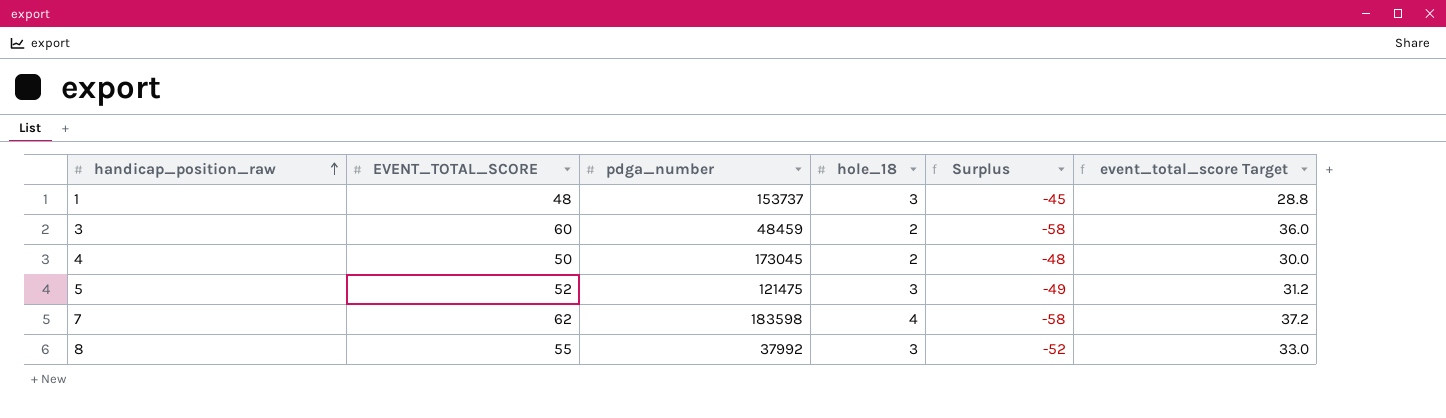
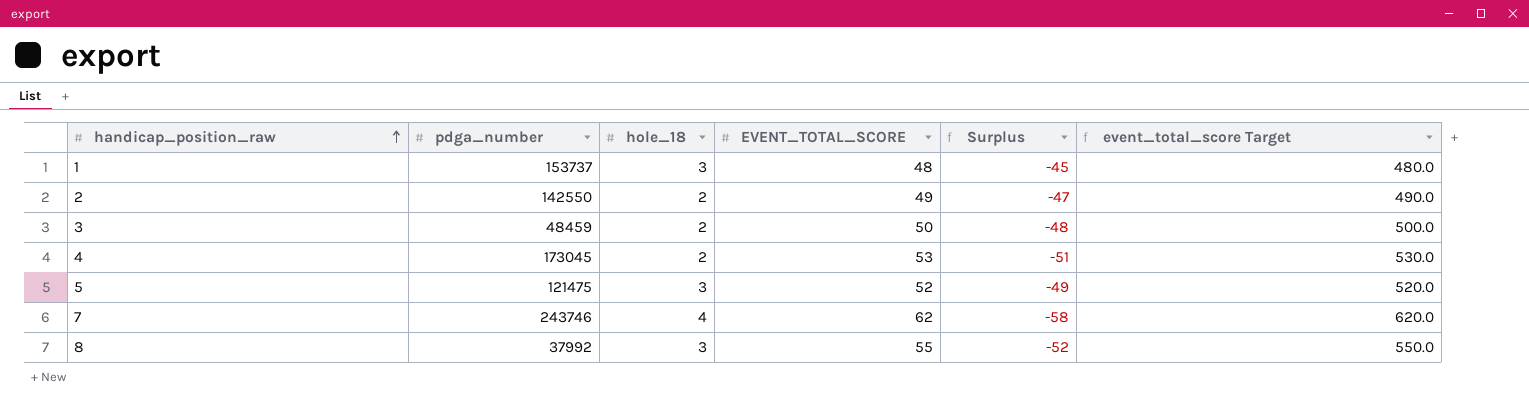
column EVENT_TOTAL_SCORE | position: 2 -> 4
column event_total_score Target | formula: [EVENT_TOTAL_SCORE] * 0.6 -> [EVENT_TOTAL_SCORE] * 10
row 2: none -> 142550 | 2 | 49 | -47 | 490.0
3 | EVENT_TOTAL_SCORE: 60 -> 50
3 | Surplus: -58 -> -48
4 | EVENT_TOTAL_SCORE: 50 -> 53
4 | Surplus: -48 -> -51
7 | pdga_number: 183598 -> 243746

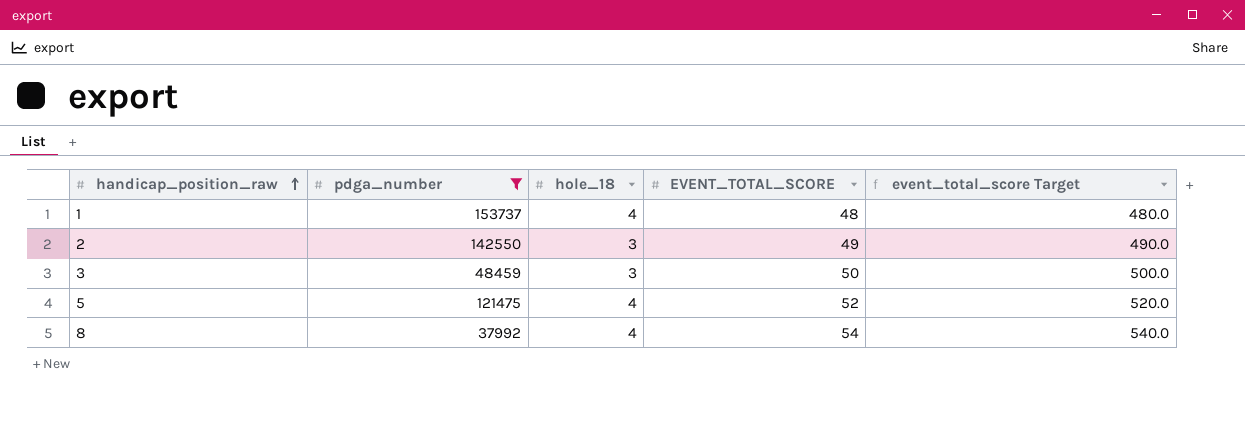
filter: none -> pdga_number <= 153737
column Surplus | formula: [hole_18] - [EVENT_TOTAL_SCORE] -> none
1 | hole_18: 3 -> 4
2 | hole_18: 2 -> 3
3 | hole_18: 2 -> 3
5 | hole_18: 3 -> 4
8 | hole_18: 3 -> 4
8 | EVENT_TOTAL_SCORE: 55 -> 54
8 | event_total_score Target: 550.0 -> 540.0

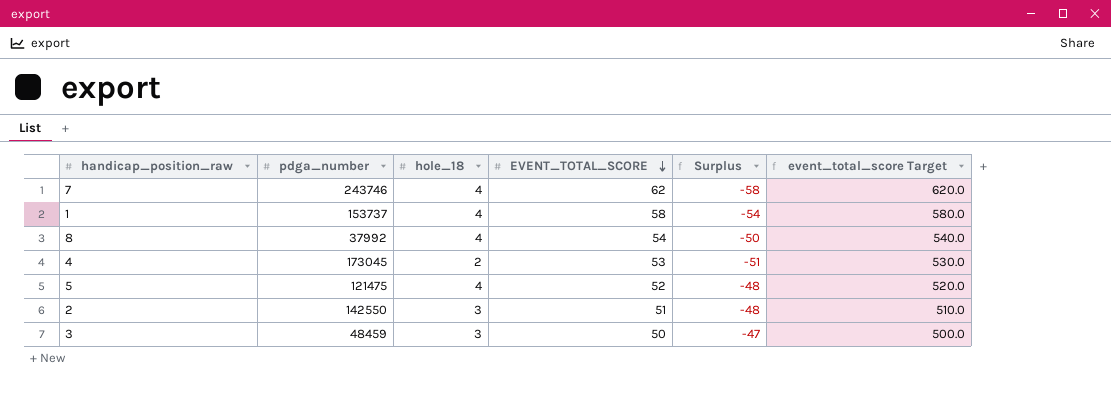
filter: pdga_number <= 153737 -> none
row order: handicap_position_raw ascending -> EVENT_TOTAL_SCORE descending
column Surplus | formula: none -> [hole_18] - [EVENT_TOTAL_SCORE]
1 | EVENT_TOTAL_SCORE: 48 -> 58
1 | event_total_score Target: 480.0 -> 580.0
2 | EVENT_TOTAL_SCORE: 49 -> 51
2 | event_total_score Target: 490.0 -> 510.0

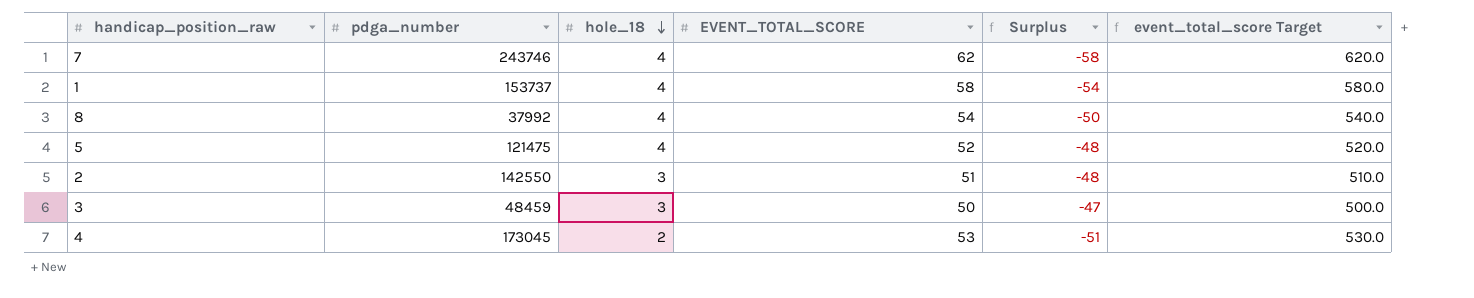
row order: EVENT_TOTAL_SCORE descending -> hole_18 descending

